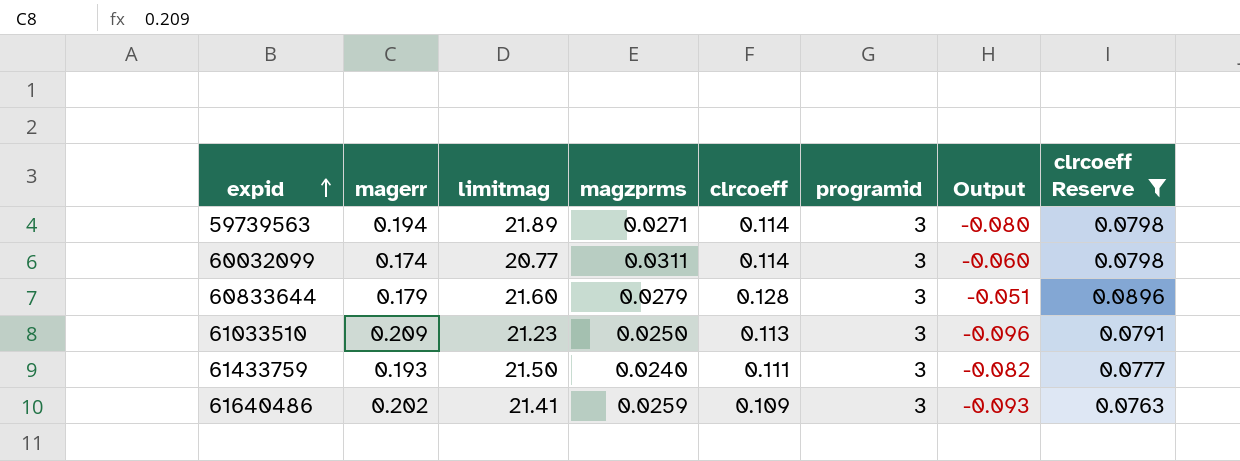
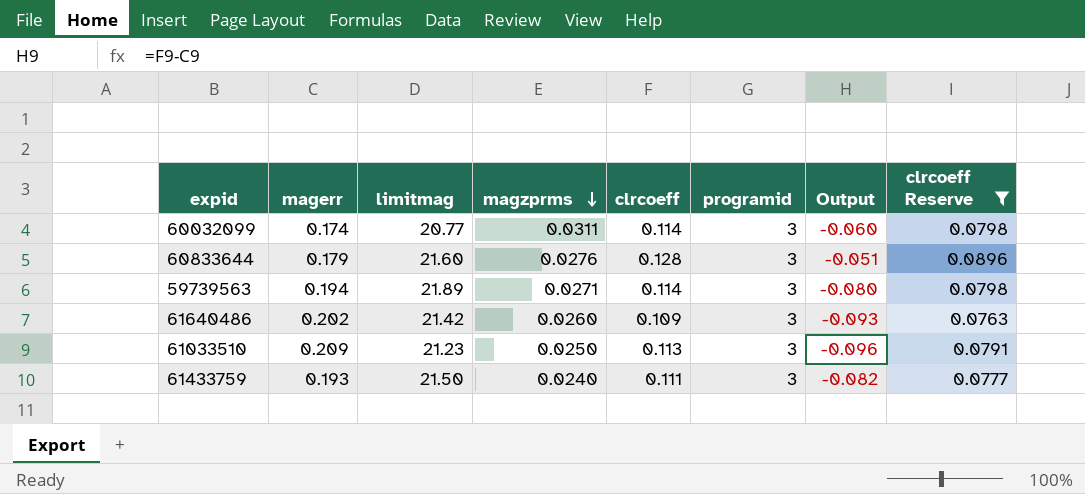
row order: expid ascending -> magzprms descending
60833644 | magzprms: 0.0279 -> 0.0276
61640486 | limitmag: 21.41 -> 21.42
61640486 | magzprms: 0.0259 -> 0.0260

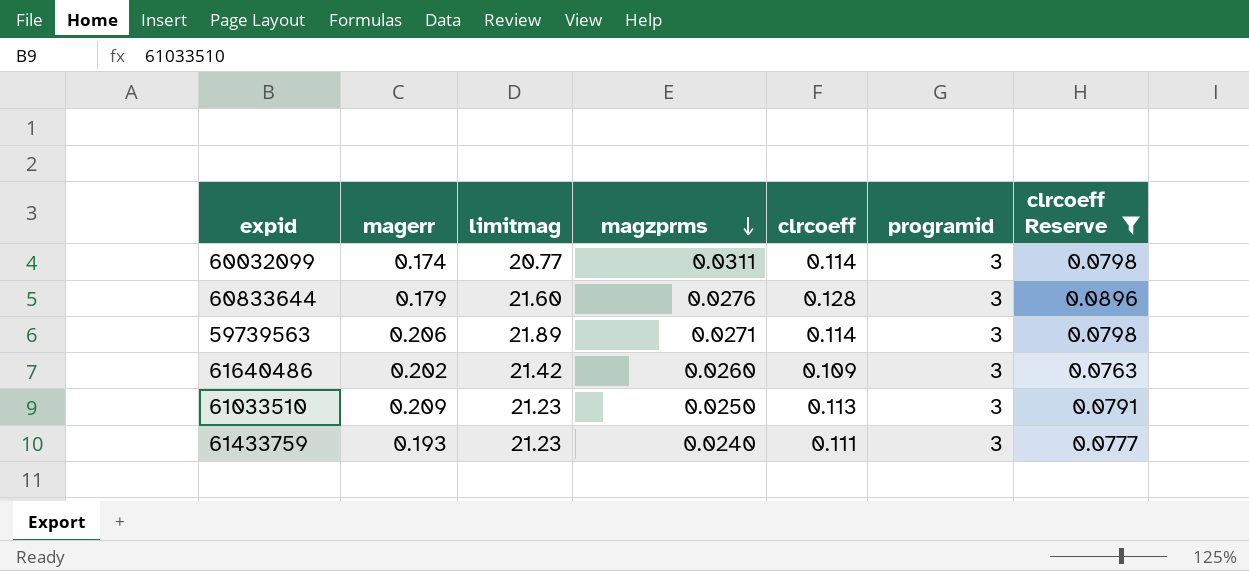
column Output | formula: [clrcoeff] - [magerr] -> none
59739563 | magerr: 0.194 -> 0.206
61433759 | limitmag: 21.50 -> 21.23

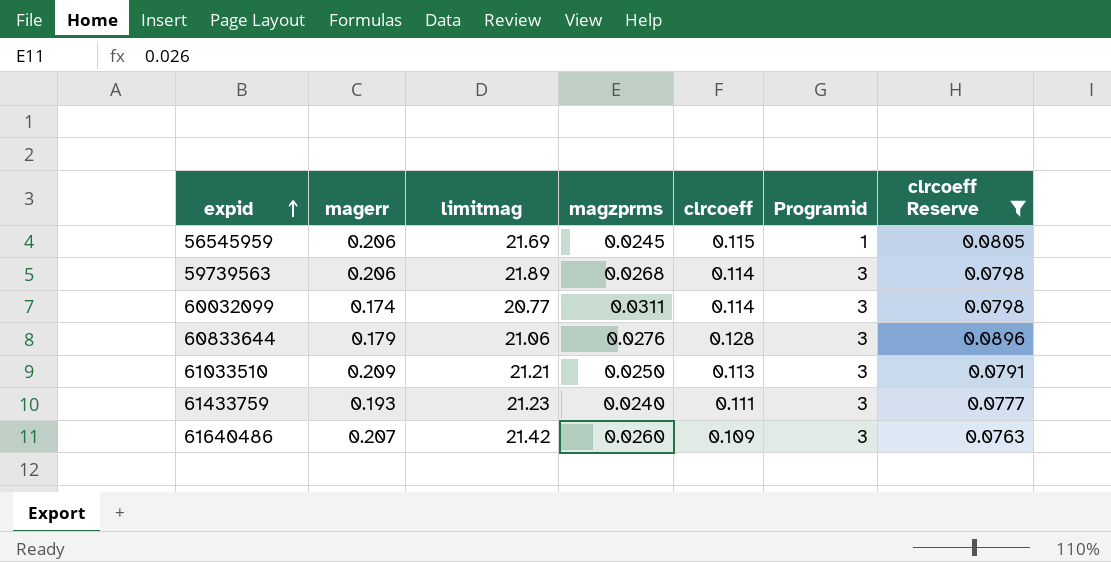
row order: magzprms descending -> expid ascending
column name: programid -> Programid
row 56545959: none -> 0.206 | 21.69 | 0.0245 | 0.115 | 1 | 0.0805
59739563 | magzprms: 0.0271 -> 0.0268
60833644 | limitmag: 21.60 -> 21.06
61033510 | limitmag: 21.23 -> 21.21
61640486 | magerr: 0.202 -> 0.207

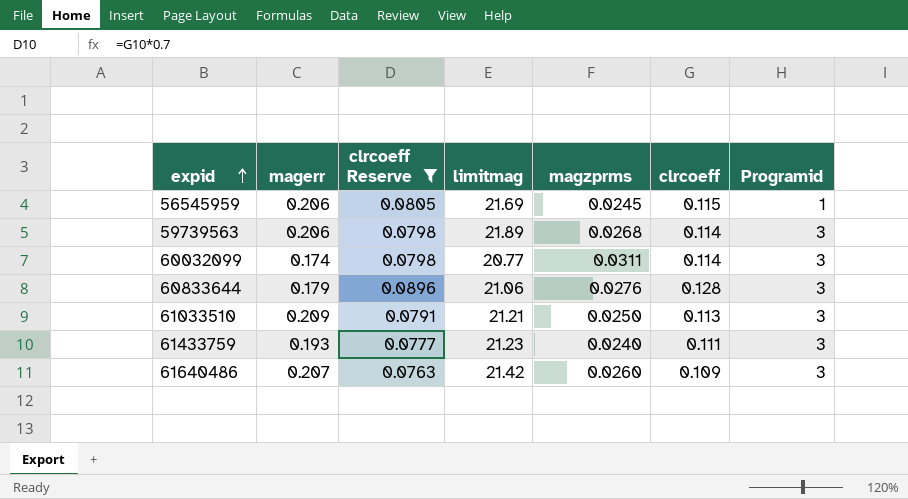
column clrcoeff Reserve | position: 7 -> 3

